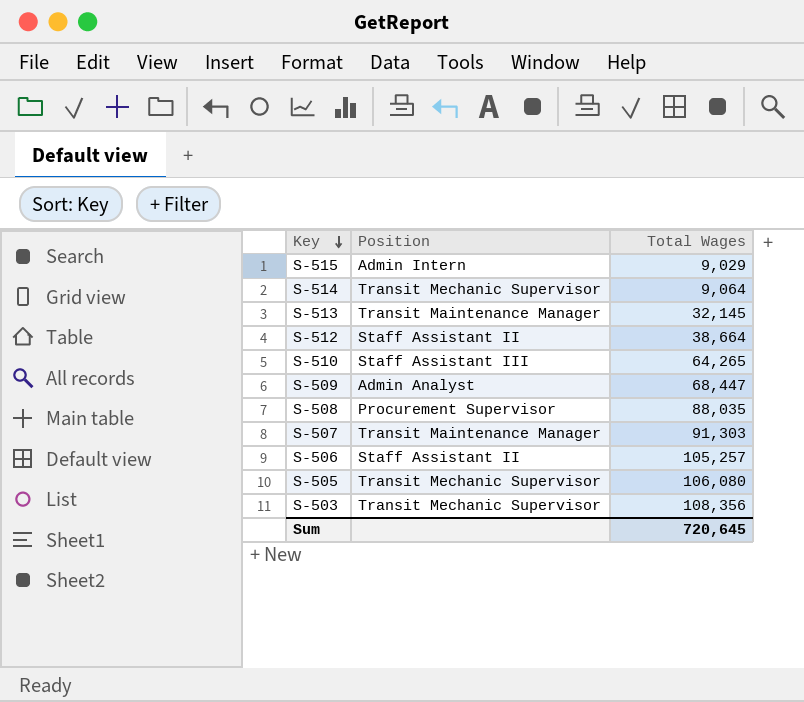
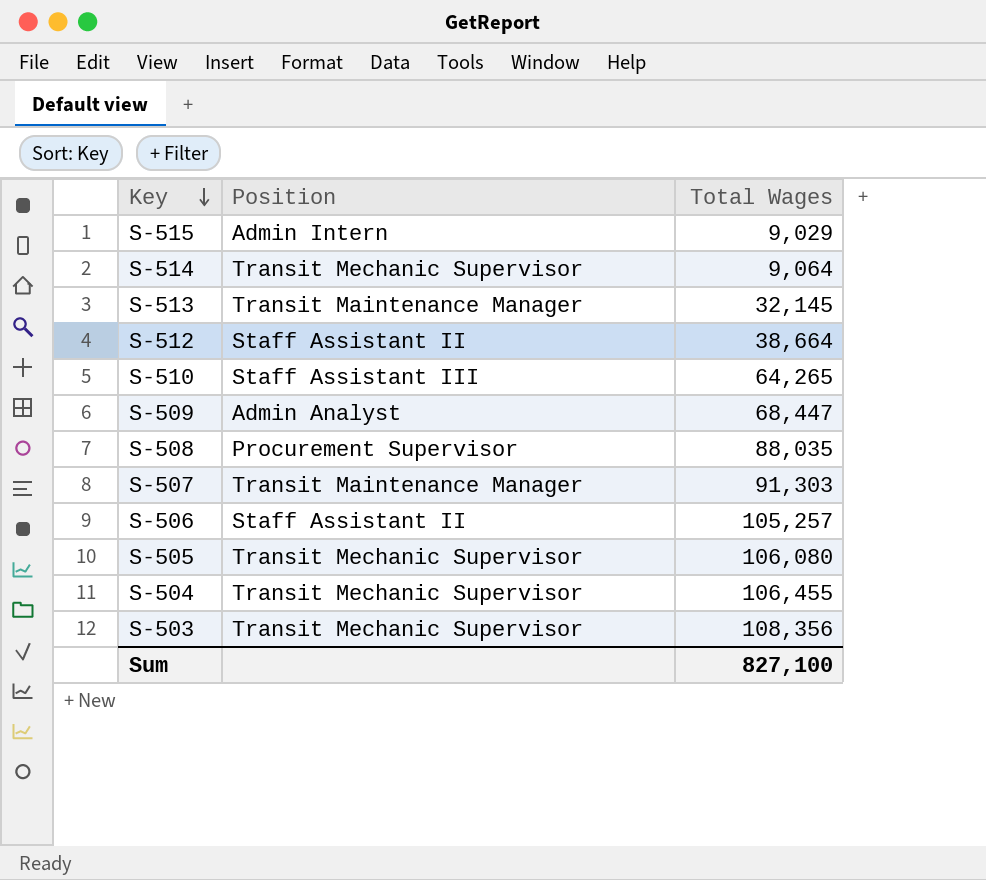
row S-504: none -> Transit Mechanic Supervisor | 106,455
Sum | Total Wages: 720,645 -> 827,100

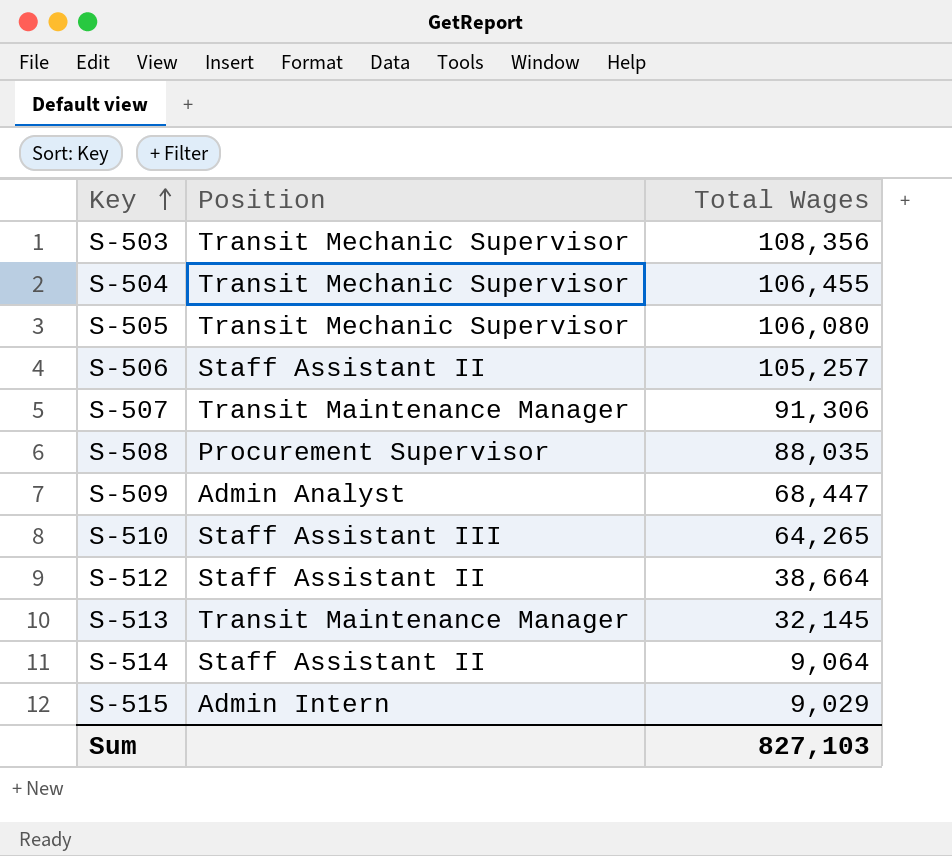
row order: Key descending -> Key ascending
S-507 | Total Wages: 91,303 -> 91,306
S-514 | Position: Transit Mechanic Supervisor -> Staff Assistant II
Sum | Total Wages: 827,100 -> 827,103

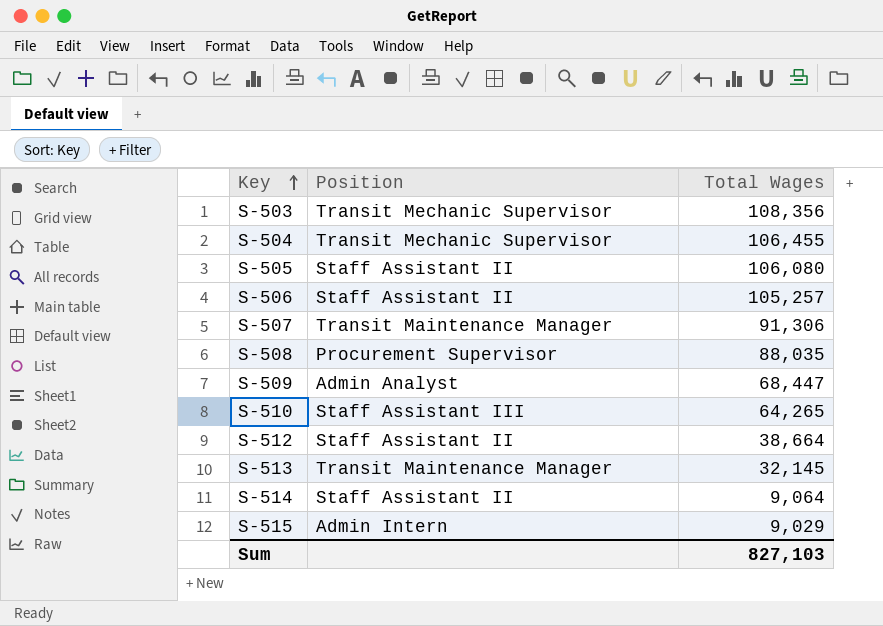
S-505 | Position: Transit Mechanic Supervisor -> Staff Assistant II

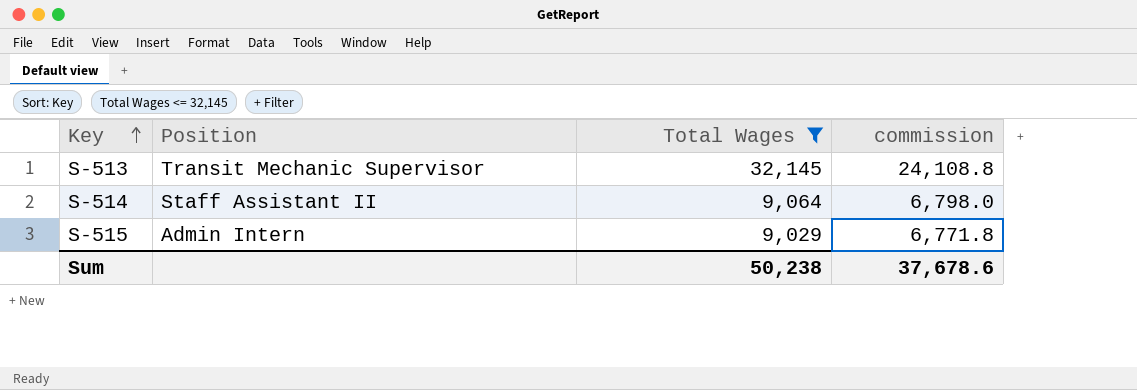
filter: none -> Total Wages <= 32,145
column commission | formula: none -> [Total Wages] * 0.75
S-513 | Position: Transit Maintenance Manager -> Transit Mechanic Supervisor
Sum | Total Wages: 827,103 -> 50,238

